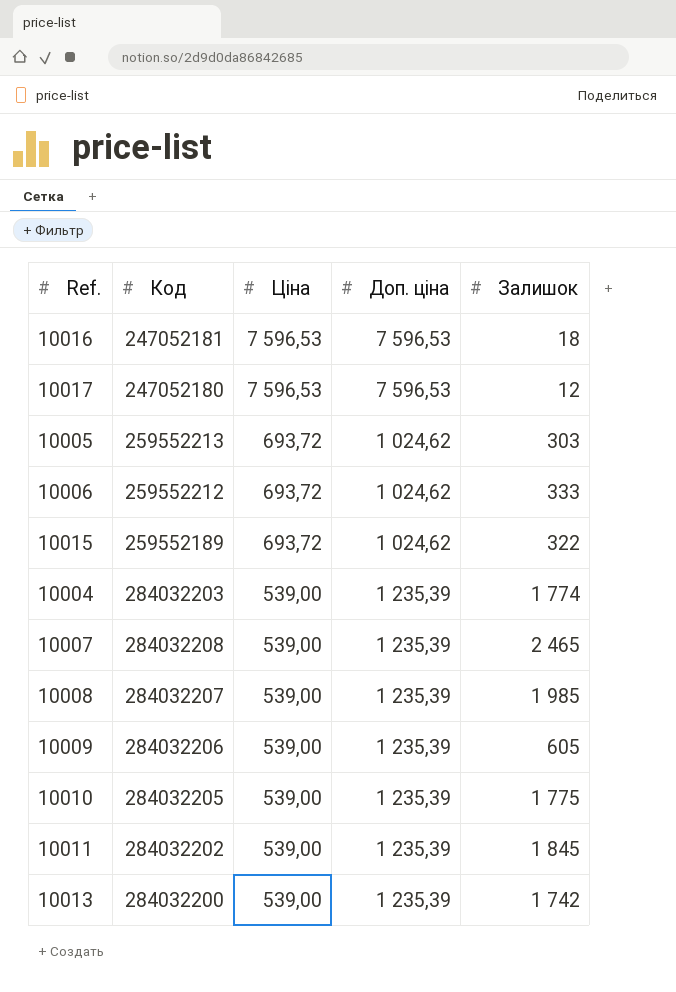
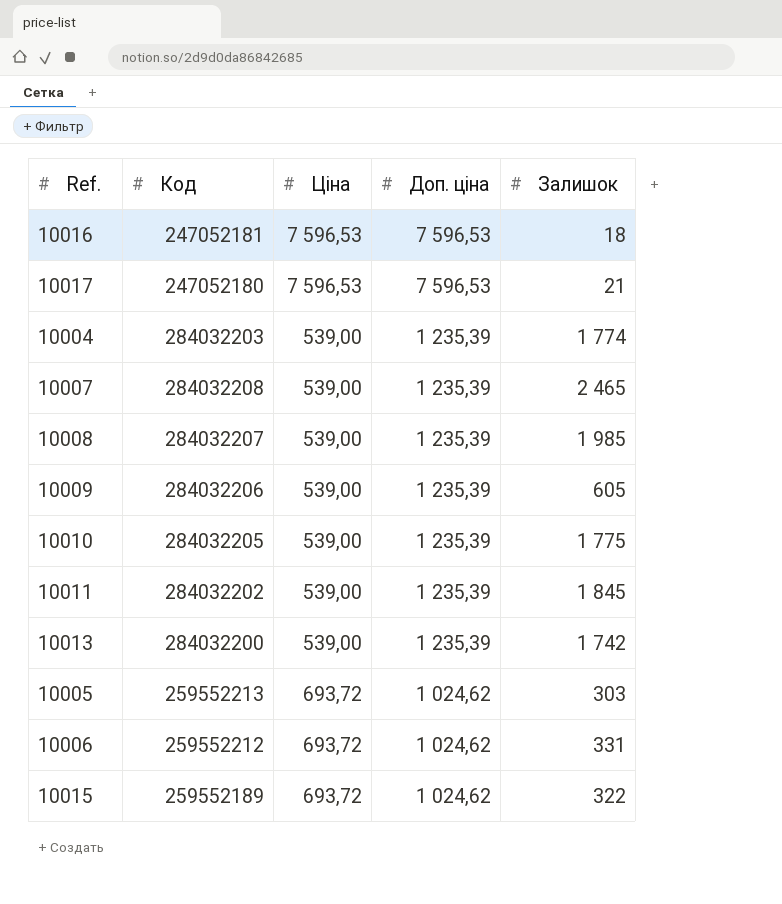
row order: Ціна descending -> Доп. ціна descending
10017 | Залишок: 12 -> 21
10006 | Залишок: 333 -> 331

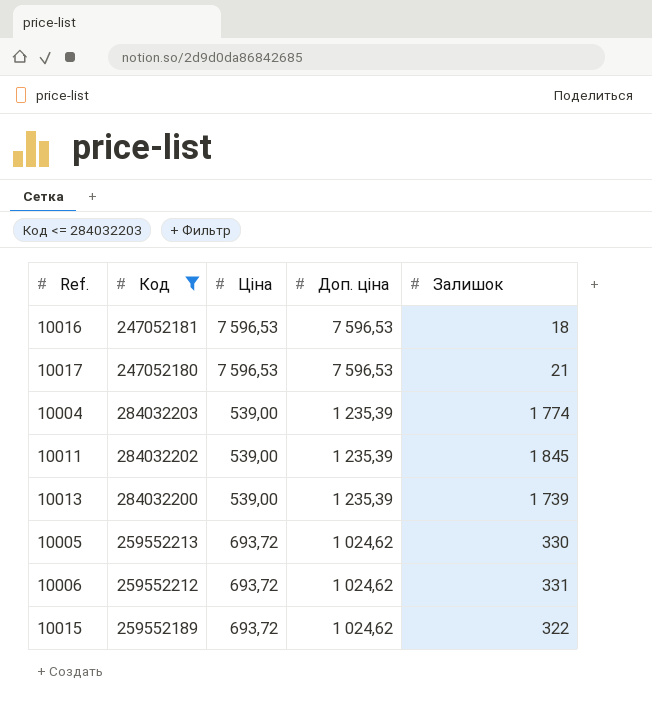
filter: none -> Код <= 284032203
10013 | Залишок: 1 742 -> 1 739
10005 | Залишок: 303 -> 330

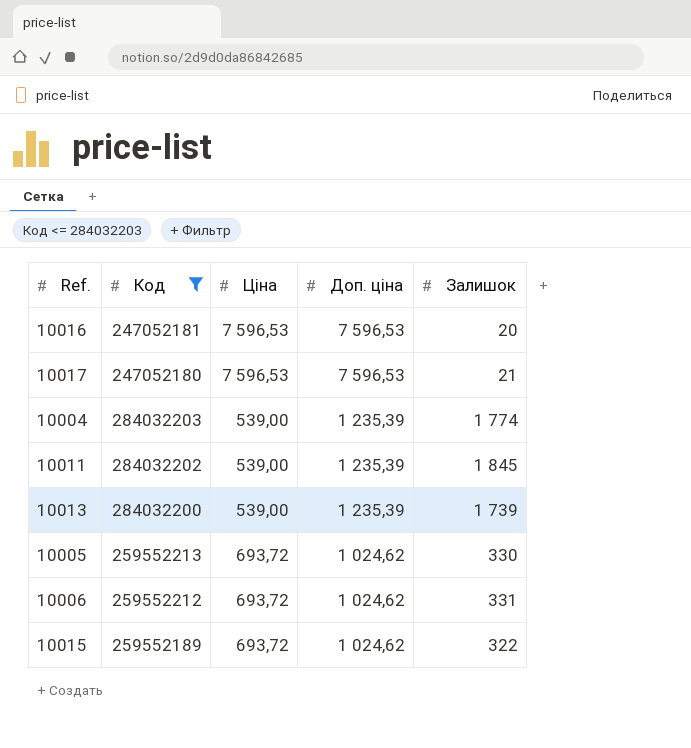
10016 | Залишок: 18 -> 20

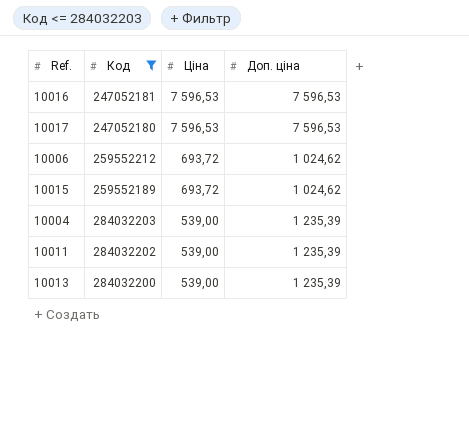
row order: Доп. ціна descending -> Ціна descending
column Залишок | position: 5 -> none
row 10005: 259552213 | 693,72 | 1 024,62 | 330 -> none

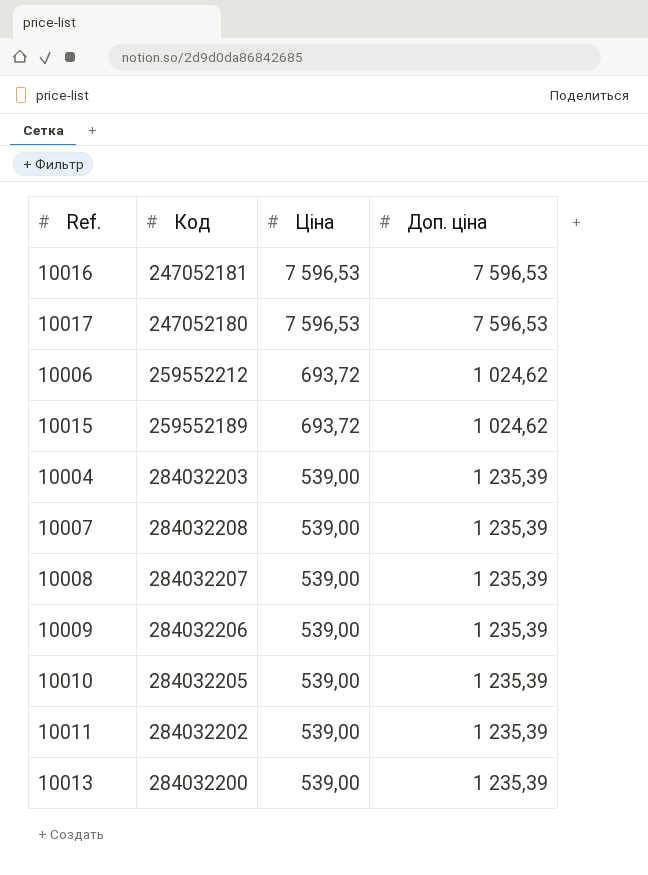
filter: Код <= 284032203 -> none

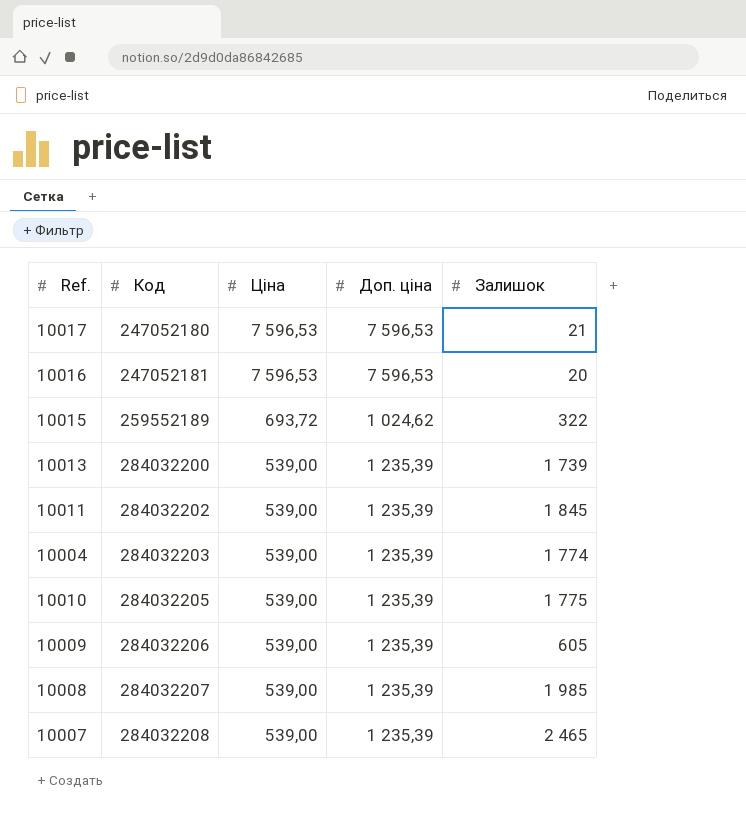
row order: Ціна descending -> Код ascending
column Залишок | position: none -> 5
row 10006: 259552212 | 693,72 | 1 024,62 -> none

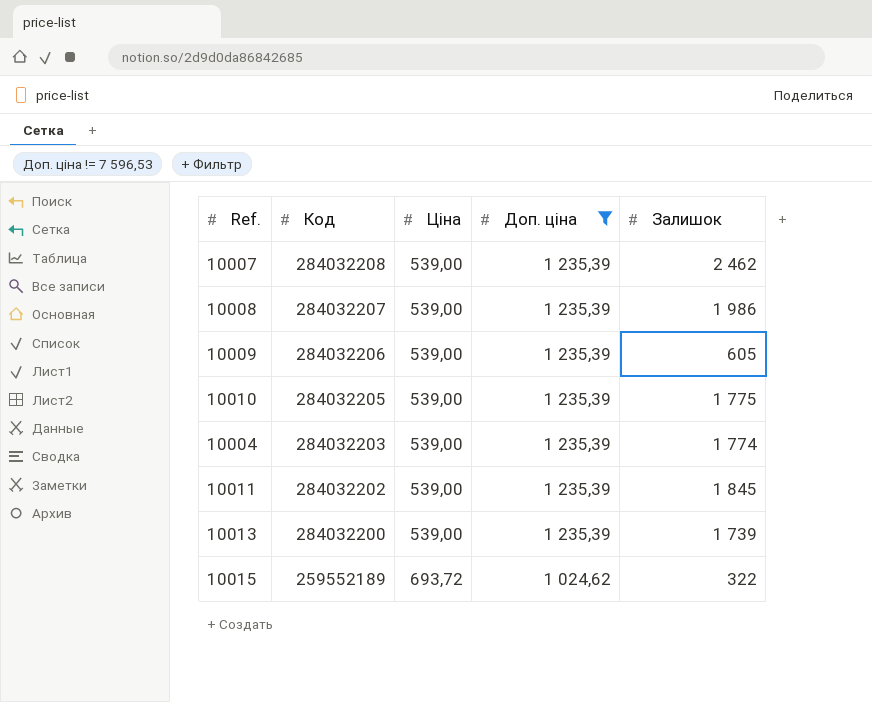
filter: none -> Доп. ціна != 7 596,53
row order: Код ascending -> Код descending
10007 | Залишок: 2 465 -> 2 462
10008 | Залишок: 1 985 -> 1 986

